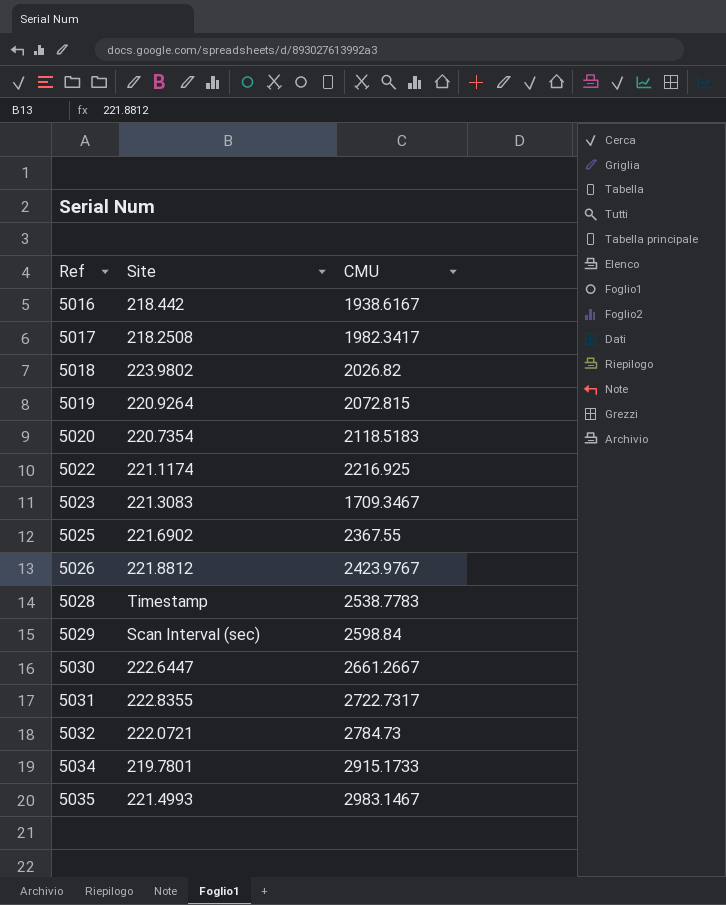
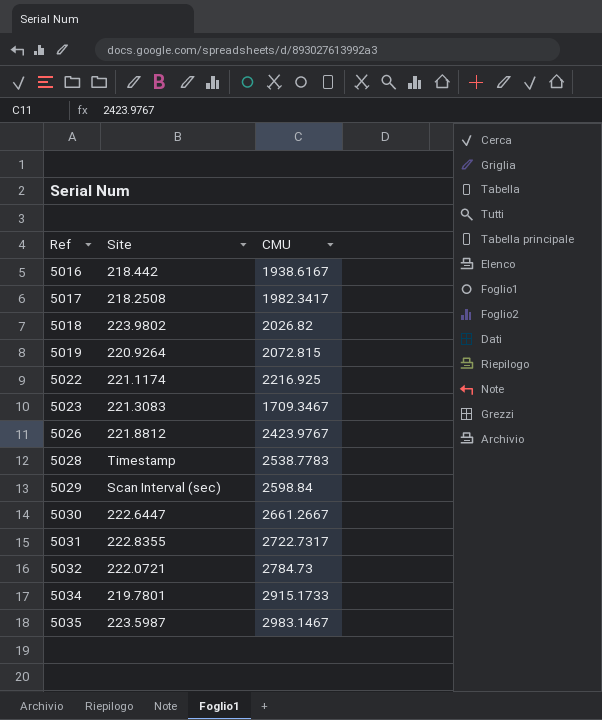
row 5020: 220.7354 | 2118.5183 -> none
row 5025: 221.6902 | 2367.55 -> none
5035 | Site: 221.4993 -> 223.5987

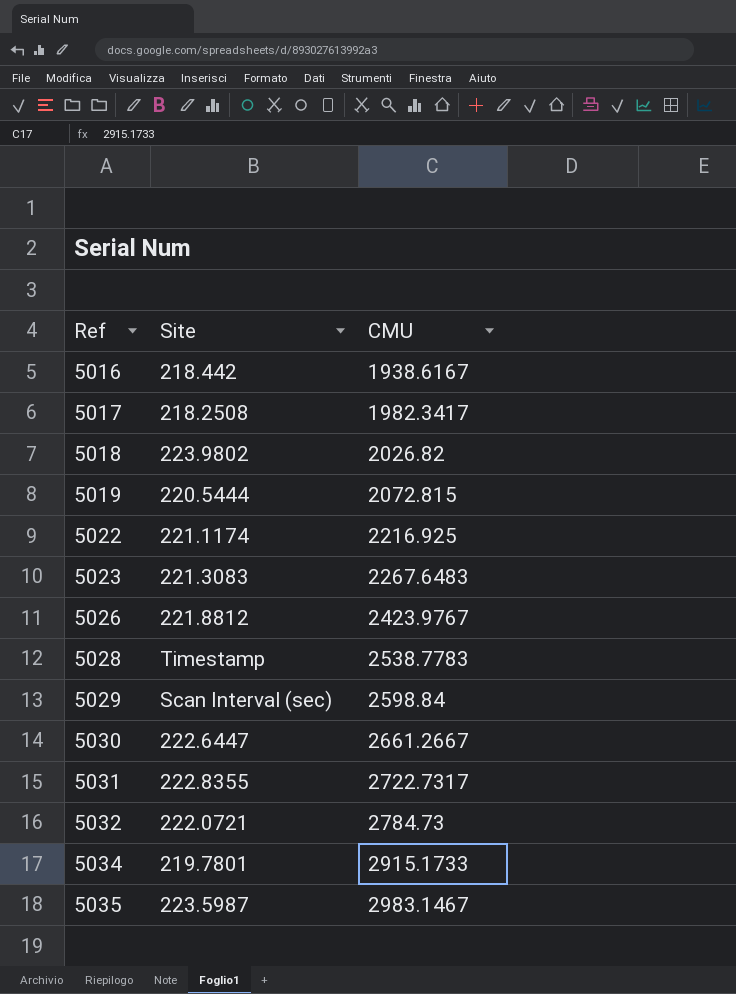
5019 | Site: 220.9264 -> 220.5444
5023 | CMU: 1709.3467 -> 2267.6483

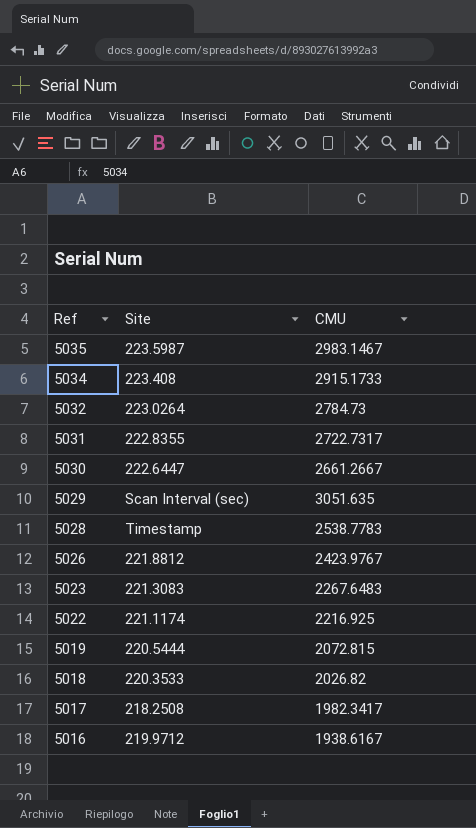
row order: Ref ascending -> Ref descending
5034 | Site: 219.7801 -> 223.408
5032 | Site: 222.0721 -> 223.0264
5029 | CMU: 2598.84 -> 3051.635
5018 | Site: 223.9802 -> 220.3533
5016 | Site: 218.442 -> 219.9712

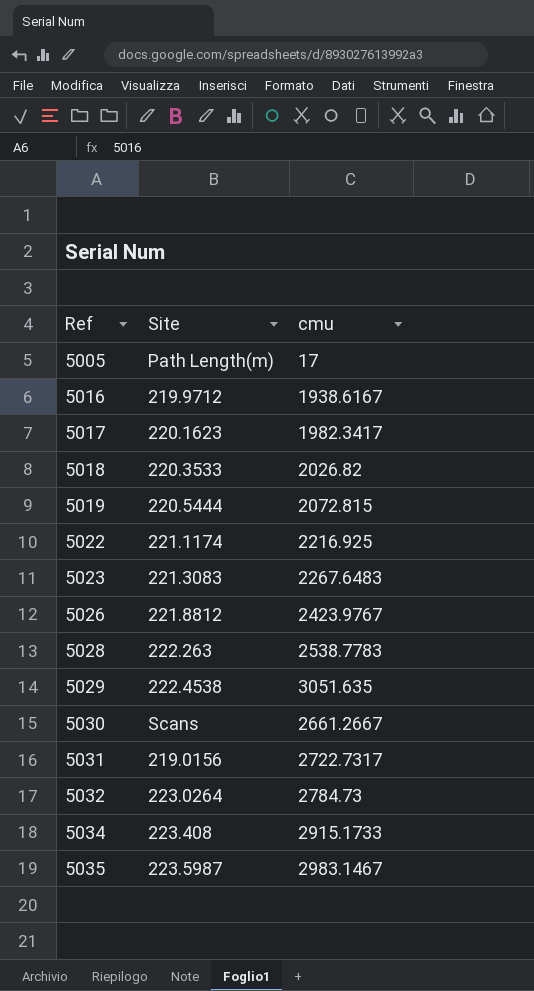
row order: Ref descending -> Ref ascending
column name: CMU -> cmu
row 5005: none -> Path Length(m) | 17
5017 | Site: 218.2508 -> 220.1623
5028 | Site: Timestamp -> 222.263
5029 | Site: Scan Interval (sec) -> 222.4538
5030 | Site: 222.6447 -> Scans
5031 | Site: 222.8355 -> 219.0156

